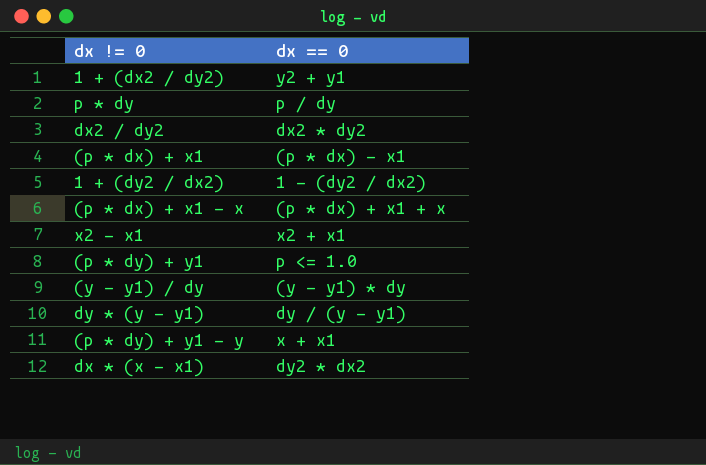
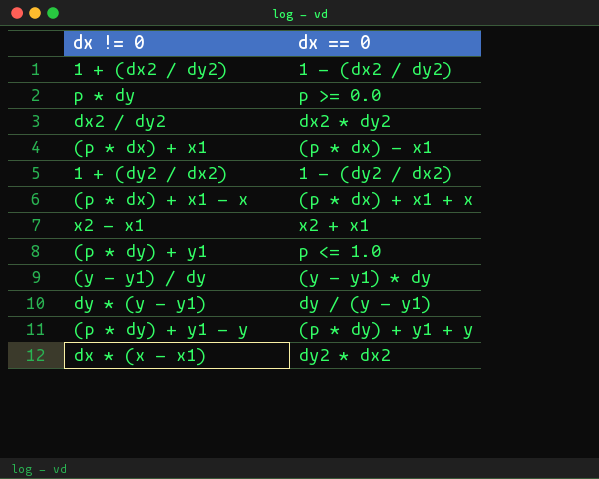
1 + (dx2 / dy2) | dx == 0: y2 + y1 -> 1 - (dx2 / dy2)
p * dy | dx == 0: p / dy -> p >= 0.0
(p * dy) + y1 - y | dx == 0: x + x1 -> (p * dy) + y1 + y

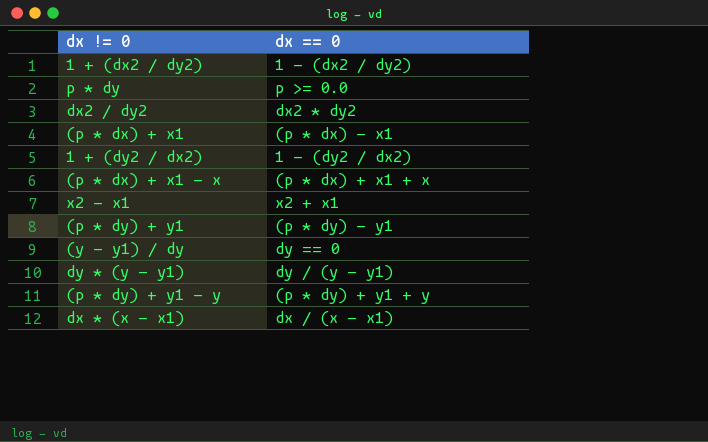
(p * dy) + y1 | dx == 0: p <= 1.0 -> (p * dy) - y1
(y - y1) / dy | dx == 0: (y - y1) * dy -> dy == 0
dx * (x - x1) | dx == 0: dy2 * dx2 -> dx / (x - x1)

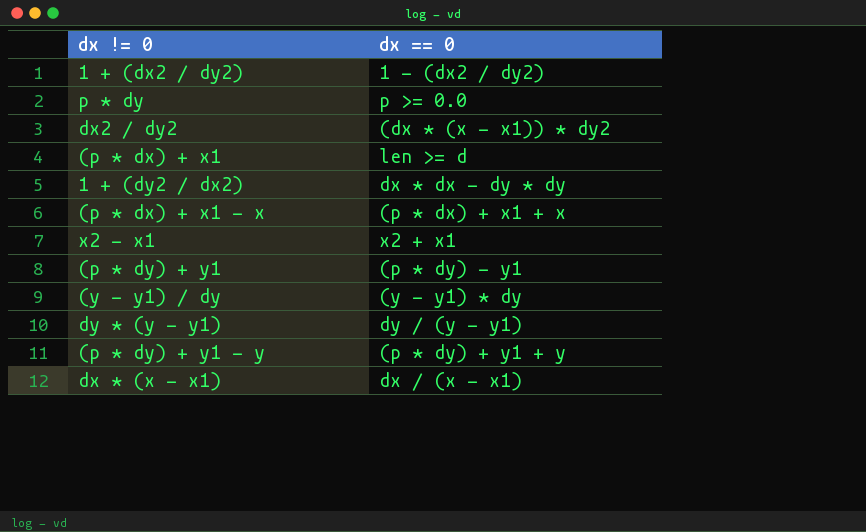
dx2 / dy2 | dx == 0: dx2 * dy2 -> (dx * (x - x1)) * dy2
(p * dx) + x1 | dx == 0: (p * dx) - x1 -> len >= d
1 + (dy2 / dx2) | dx == 0: 1 - (dy2 / dx2) -> dx * dx - dy * dy
(y - y1) / dy | dx == 0: dy == 0 -> (y - y1) * dy

